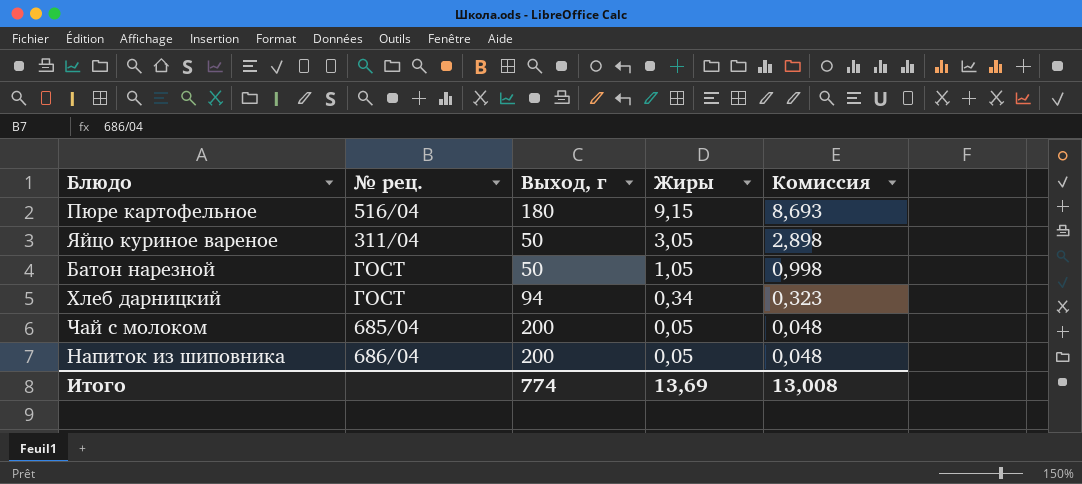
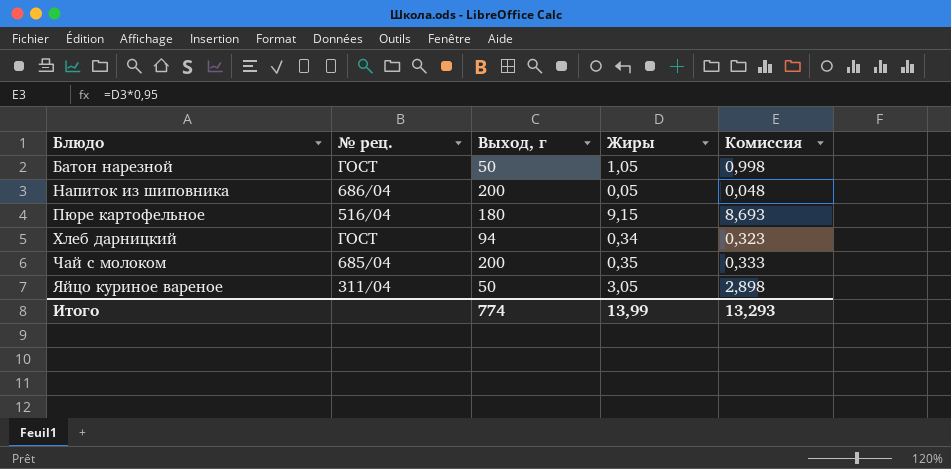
row order: Жиры descending -> Блюдо ascending
Чай с молоком | Жиры: 0,05 -> 0,35
Чай с молоком | Комиссия: 0,048 -> 0,333
Итого | Жиры: 13,69 -> 13,99
Итого | Комиссия: 13,008 -> 13,293

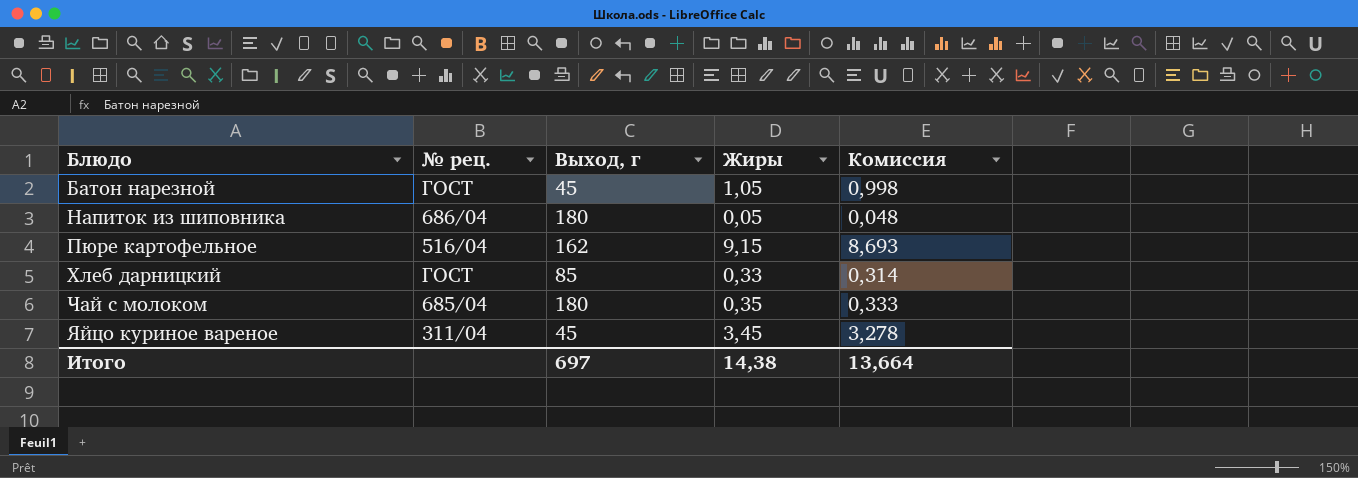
Батон нарезной | Выход, г: 50 -> 45
Напиток из шиповника | Выход, г: 200 -> 180
Пюре картофельное | Выход, г: 180 -> 162
Хлеб дарницкий | Выход, г: 94 -> 85
Хлеб дарницкий | Жиры: 0,34 -> 0,33
Хлеб дарницкий | Комиссия: 0,323 -> 0,314
Чай с молоком | Выход, г: 200 -> 180
Яйцо куриное вареное | Выход, г: 50 -> 45
Яйцо куриное вареное | Жиры: 3,05 -> 3,45
Яйцо куриное вареное | Комиссия: 2,898 -> 3,278
Итого | Выход, г: 774 -> 697
Итого | Жиры: 13,99 -> 14,38
Итого | Комиссия: 13,293 -> 13,664

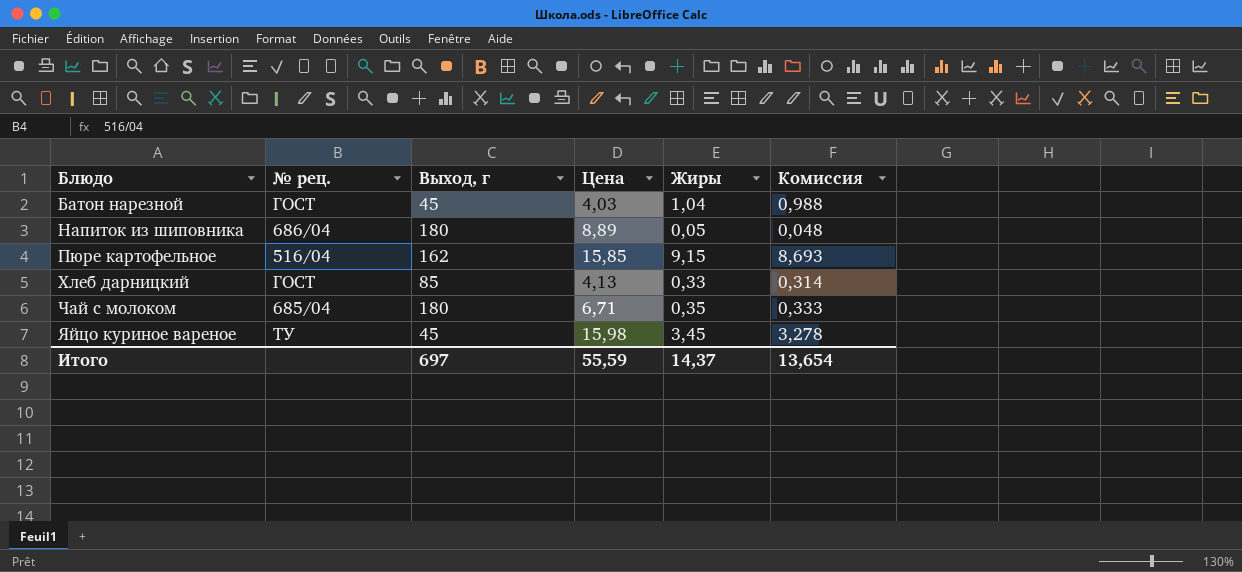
column Цена | position: none -> 4
Батон нарезной | Жиры: 1,05 -> 1,04
Батон нарезной | Комиссия: 0,998 -> 0,988
Яйцо куриное вареное | № рец.: 311/04 -> ТУ
Итого | Жиры: 14,38 -> 14,37
Итого | Комиссия: 13,664 -> 13,654

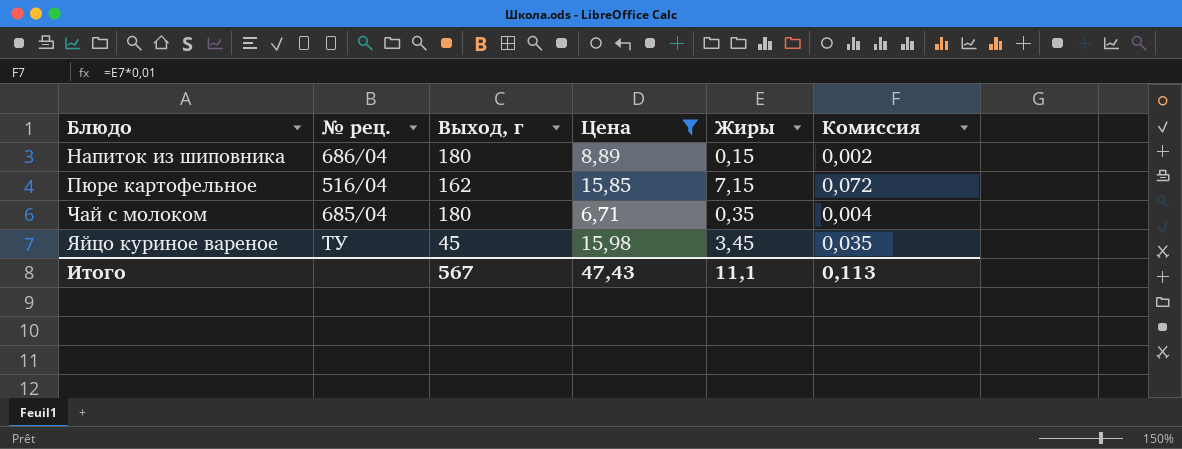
filter: none -> Цена >= 6,71
column Комиссия | formula: [Жиры] * 0,95 -> [Жиры] * 0,01
Напиток из шиповника | Жиры: 0,05 -> 0,15
Пюре картофельное | Жиры: 9,15 -> 7,15
Итого | Выход, г: 697 -> 567
Итого | Цена: 55,59 -> 47,43
Итого | Жиры: 14,37 -> 11,1
Итого | Комиссия: 13,654 -> 0,113

